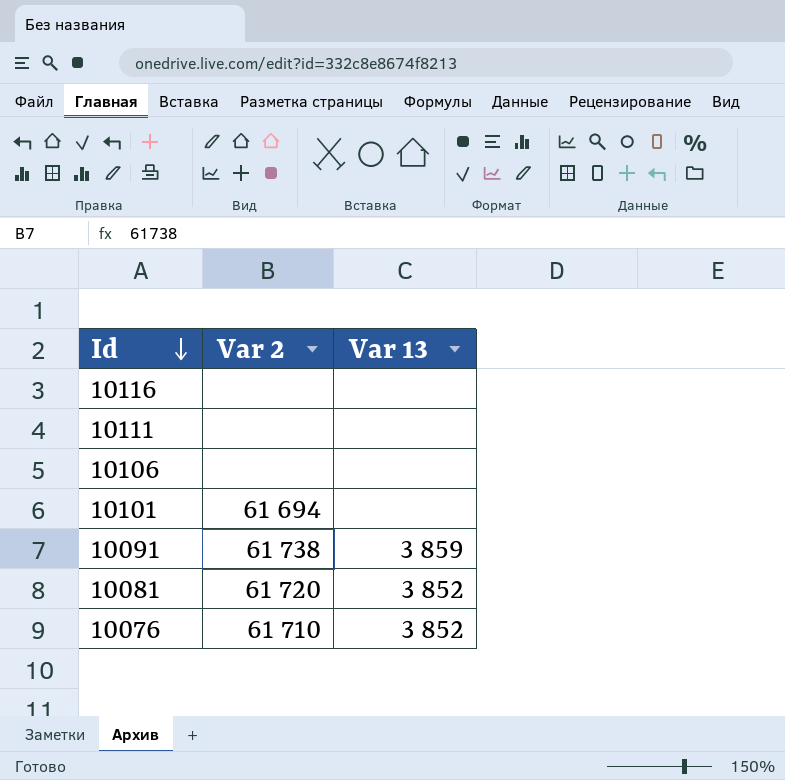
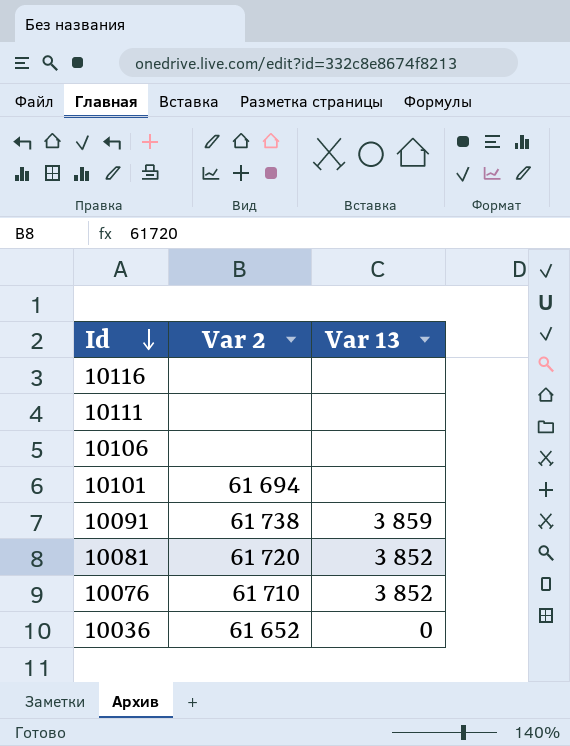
row 10036: none -> 61 652 | 0

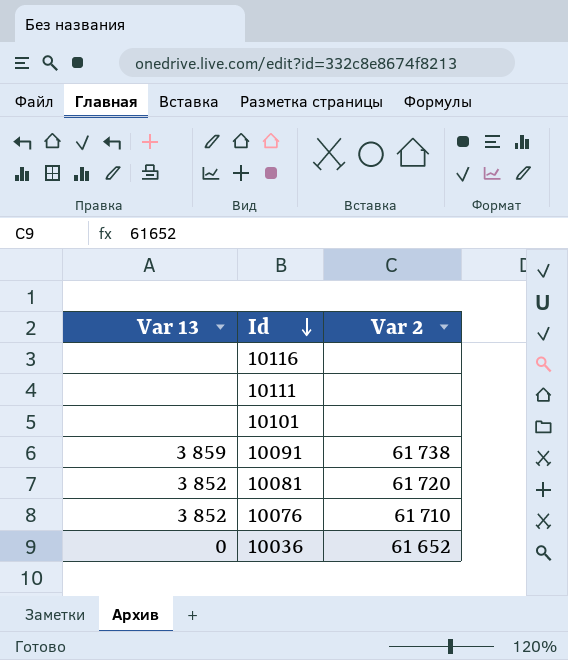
column Var 13 | position: 3 -> 1
row 10106: none | none -> none
10101 | Var 2: 61 694 -> none

